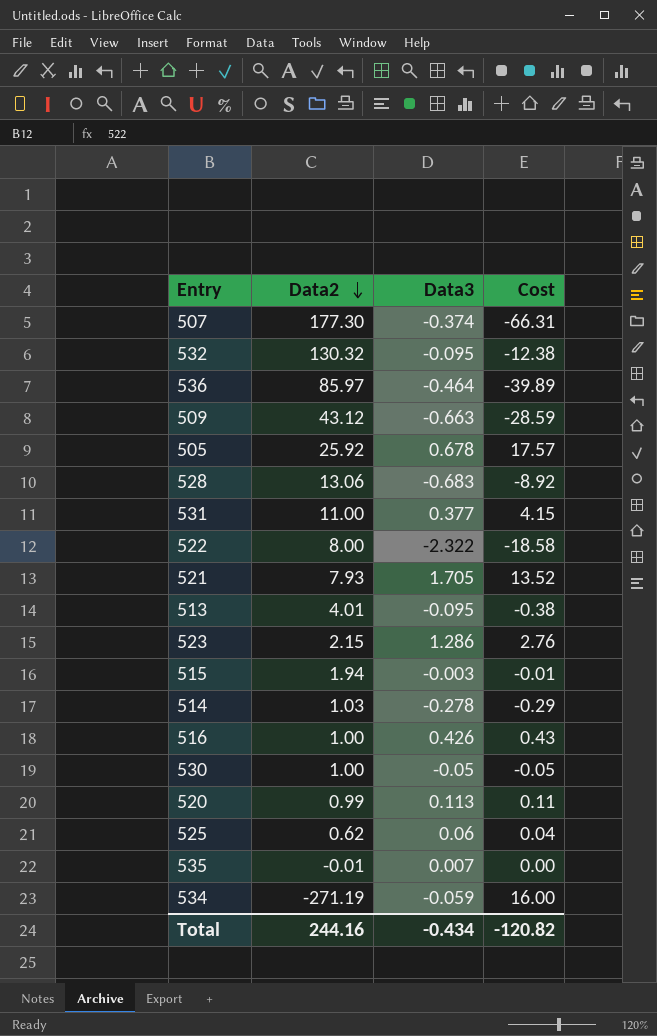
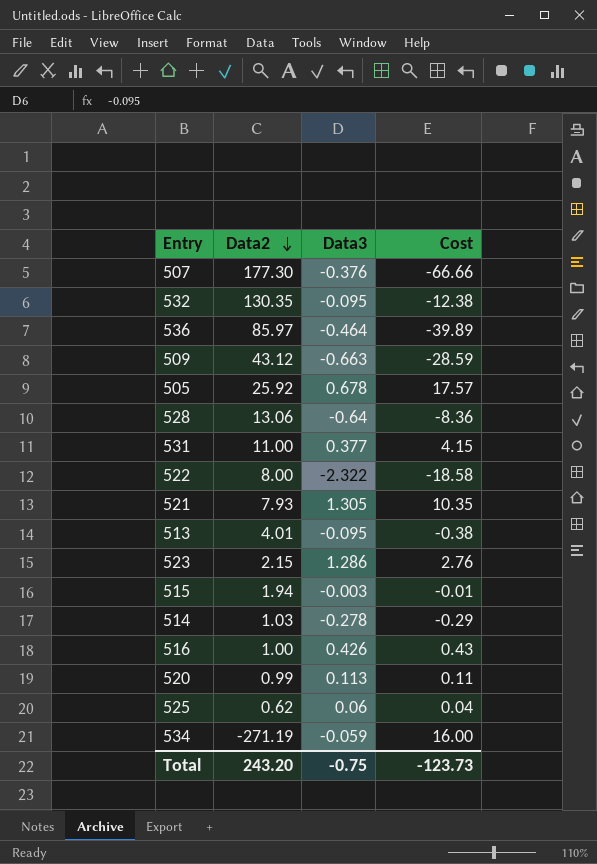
row 530: 1.00 | -0.05 | -0.05 -> none
row 535: -0.01 | 0.007 | 0.00 -> none
507 | Data3: -0.374 -> -0.376
507 | Cost: -66.31 -> -66.66
532 | Data2: 130.32 -> 130.35
528 | Data3: -0.683 -> -0.64
528 | Cost: -8.92 -> -8.36
521 | Data3: 1.705 -> 1.305
521 | Cost: 13.52 -> 10.35
Total | Data2: 244.16 -> 243.20
Total | Data3: -0.434 -> -0.75
Total | Cost: -120.82 -> -123.73

